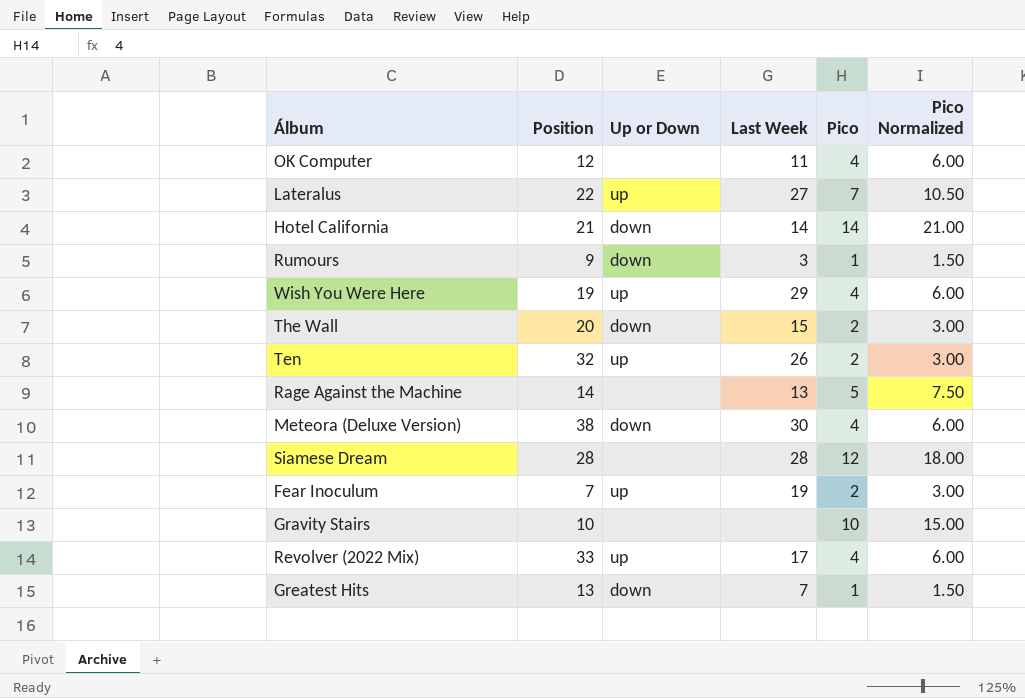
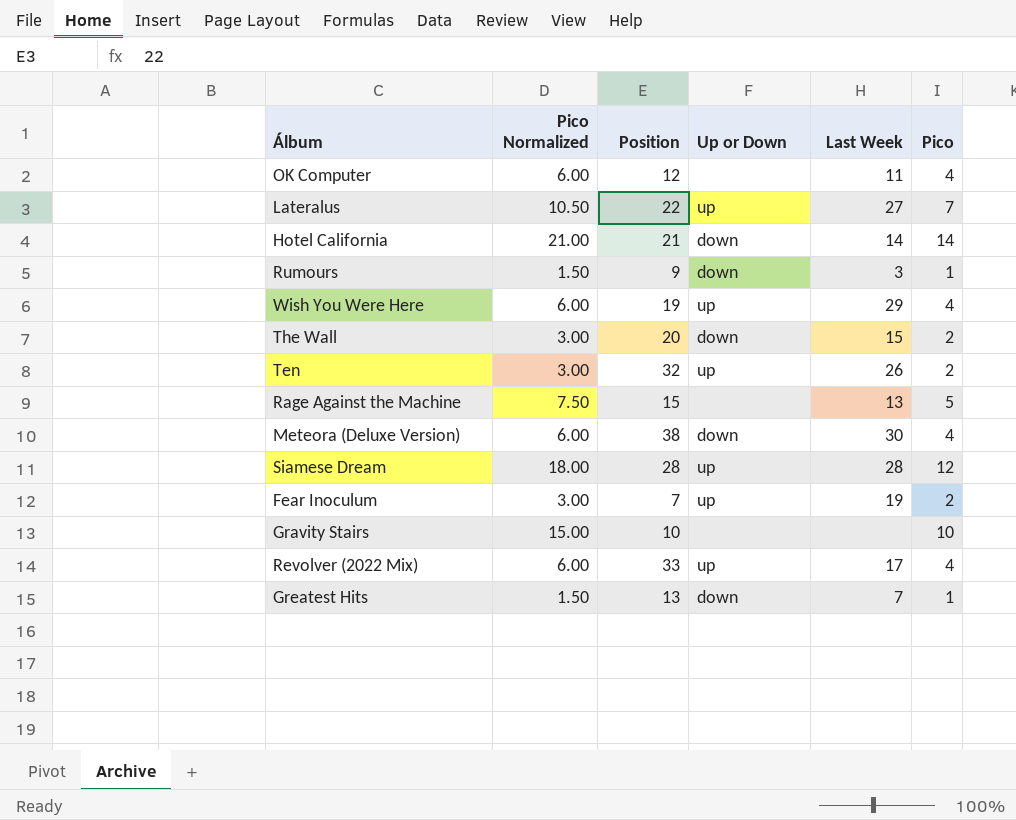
column Pico Normalized | position: 6 -> 2
Rage Against the Machine | Position: 14 -> 15
Siamese Dream | Up or Down: none -> up

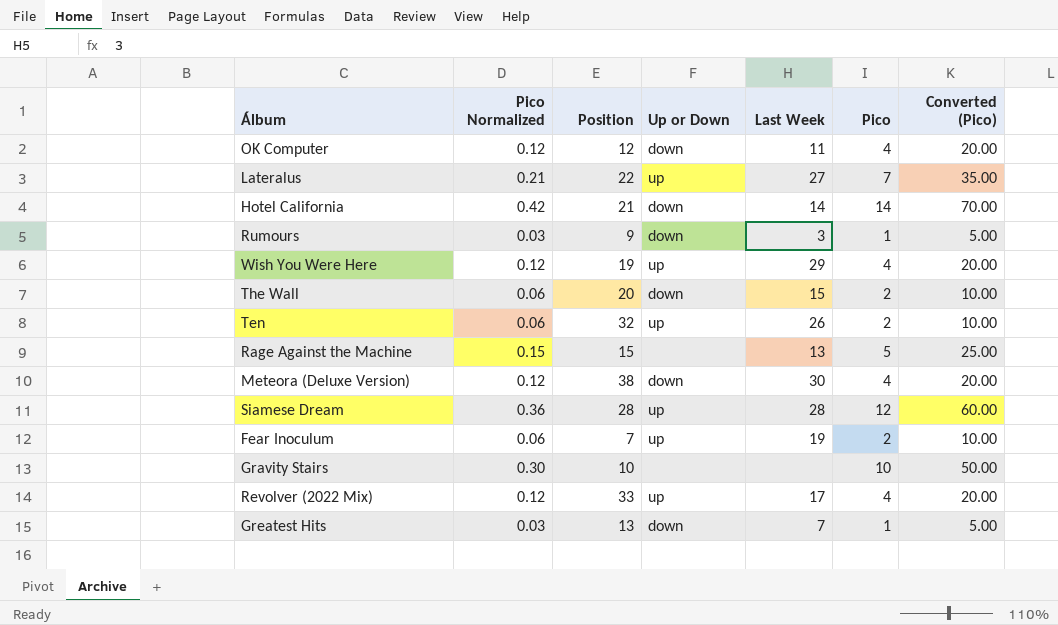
column Pico Normalized | formula: [Pico] * 1.5 -> [Pico] * 0.03
column Converted (Pico) | formula: none -> [Pico] * 5
OK Computer | Up or Down: none -> down

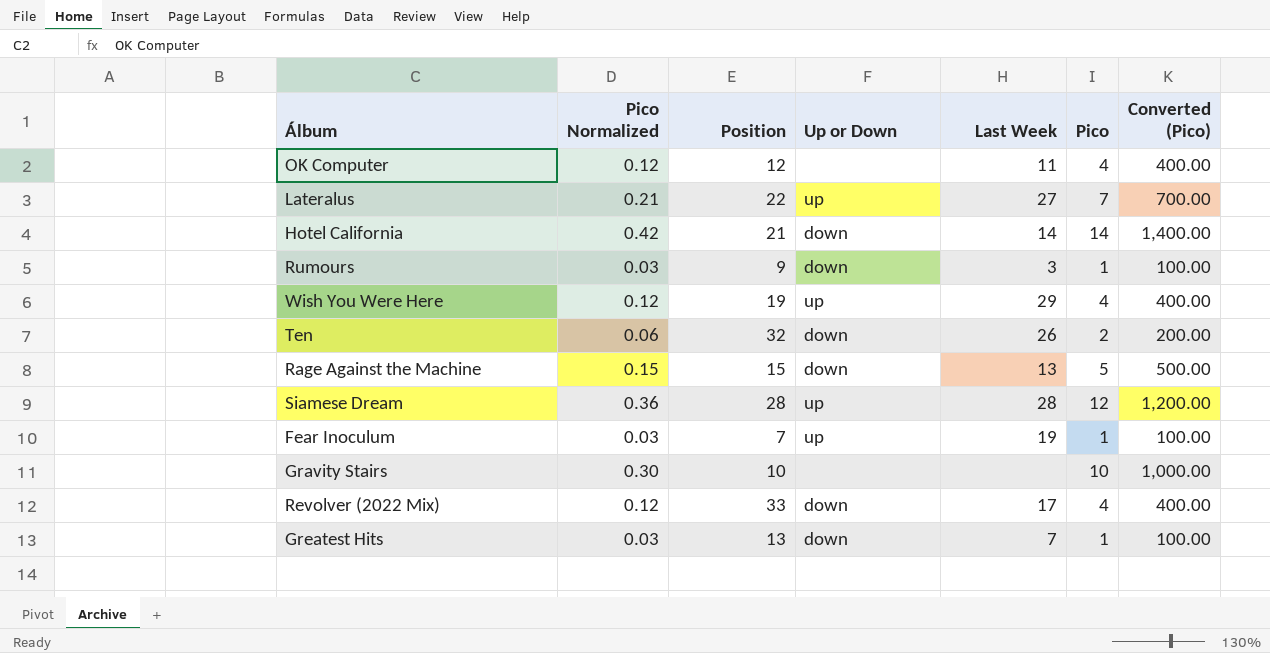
column Converted (Pico) | formula: [Pico] * 5 -> [Pico] * 100
row The Wall: 0.06 | 20 | down | 15 | 2 | 10.00 -> none
row Meteora (Deluxe Version): 0.12 | 38 | down | 30 | 4 | 20.00 -> none
OK Computer | Up or Down: down -> none
Ten | Up or Down: up -> down
Rage Against the Machine | Up or Down: none -> down
Fear Inoculum | Pico Normalized: 0.06 -> 0.03
Fear Inoculum | Pico: 2 -> 1
Revolver (2022 Mix) | Up or Down: up -> down

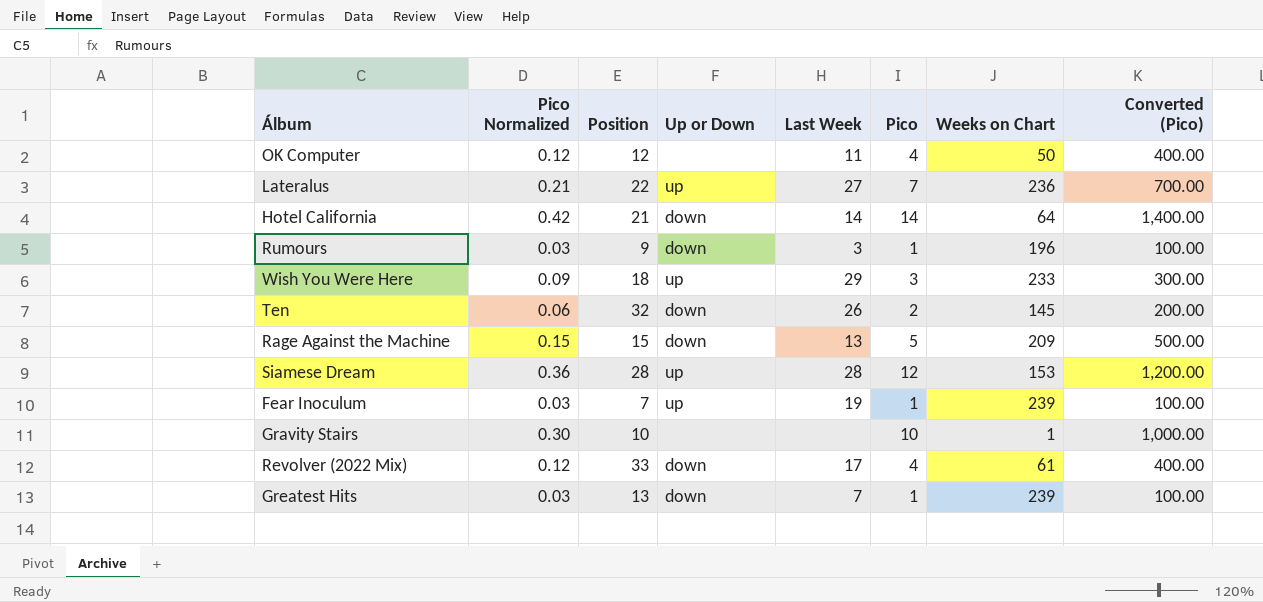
column Weeks on Chart | position: none -> 7
Wish You Were Here | Pico Normalized: 0.12 -> 0.09
Wish You Were Here | Position: 19 -> 18
Wish You Were Here | Pico: 4 -> 3
Wish You Were Here | Converted (Pico): 400.00 -> 300.00

